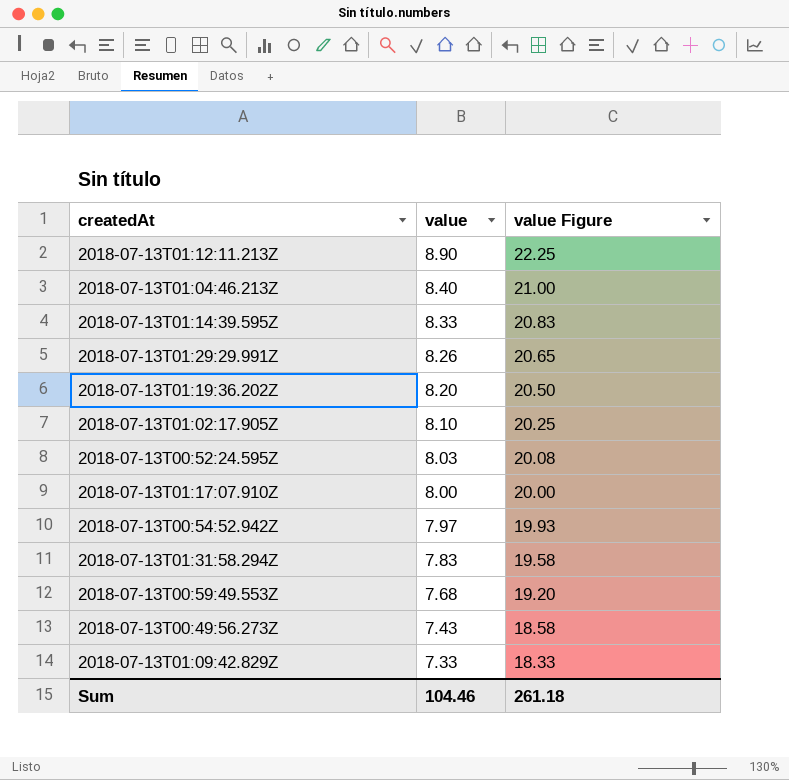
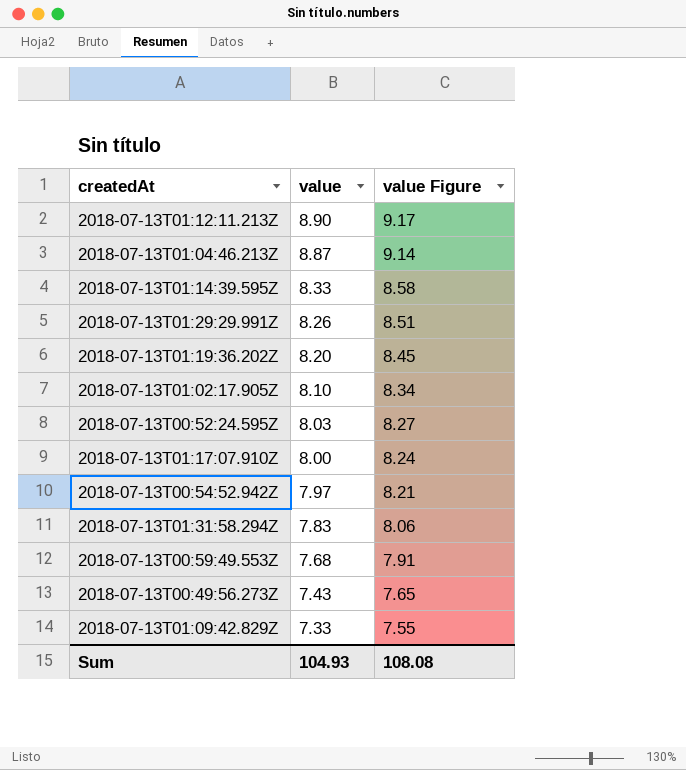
column value Figure | formula: [value] * 2.5 -> [value] * 1.03
2018-07-13T01:04:46.213Z | value: 8.40 -> 8.87
Sum | value: 104.46 -> 104.93
Sum | value Figure: 261.18 -> 108.08

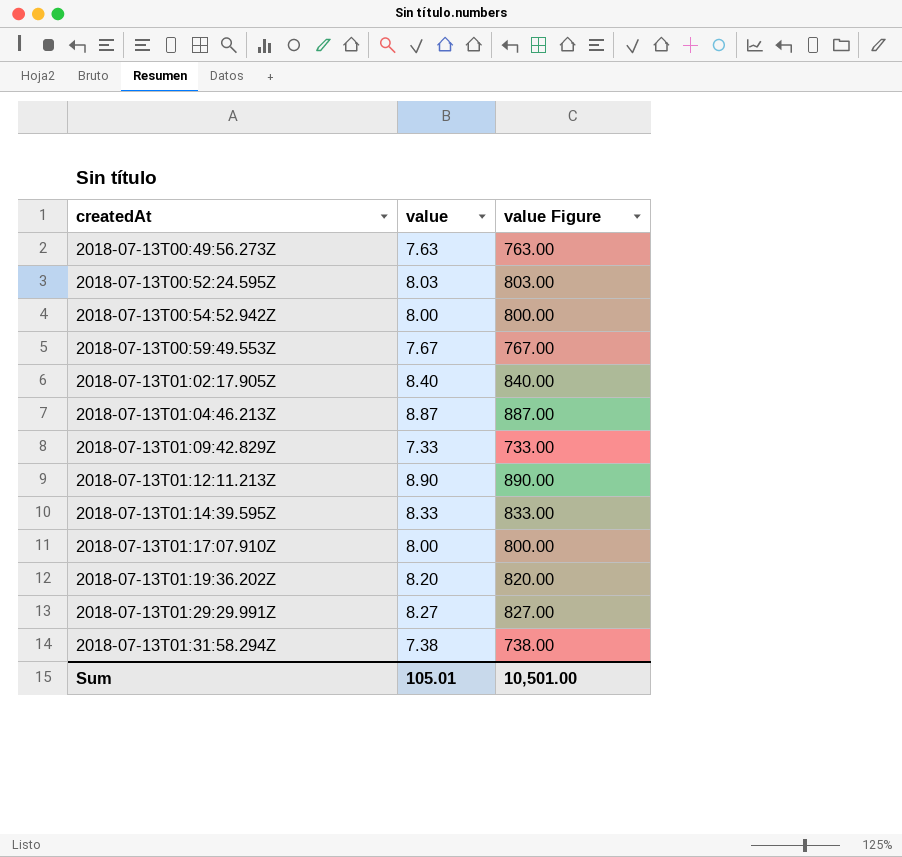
row order: value descending -> createdAt ascending
column value Figure | formula: [value] * 1.03 -> [value] * 100
2018-07-13T00:49:56.273Z | value: 7.43 -> 7.63
2018-07-13T00:54:52.942Z | value: 7.97 -> 8.00
2018-07-13T00:59:49.553Z | value: 7.68 -> 7.67
2018-07-13T01:02:17.905Z | value: 8.10 -> 8.40
2018-07-13T01:29:29.991Z | value: 8.26 -> 8.27
2018-07-13T01:31:58.294Z | value: 7.83 -> 7.38
Sum | value: 104.93 -> 105.01
Sum | value Figure: 108.08 -> 10,501.00

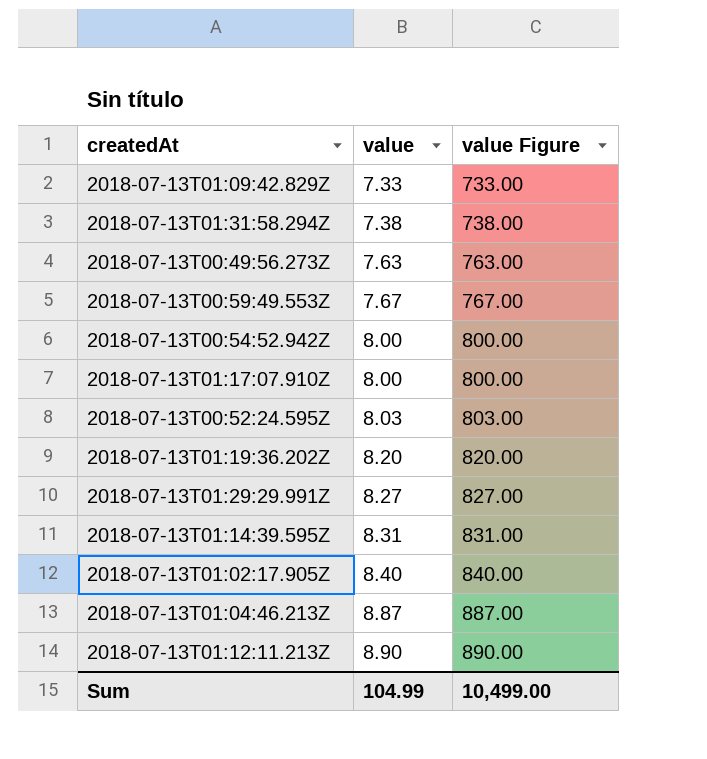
row order: createdAt ascending -> value ascending
2018-07-13T01:14:39.595Z | value: 8.33 -> 8.31
2018-07-13T01:14:39.595Z | value Figure: 833.00 -> 831.00
Sum | value: 105.01 -> 104.99
Sum | value Figure: 10,501.00 -> 10,499.00

